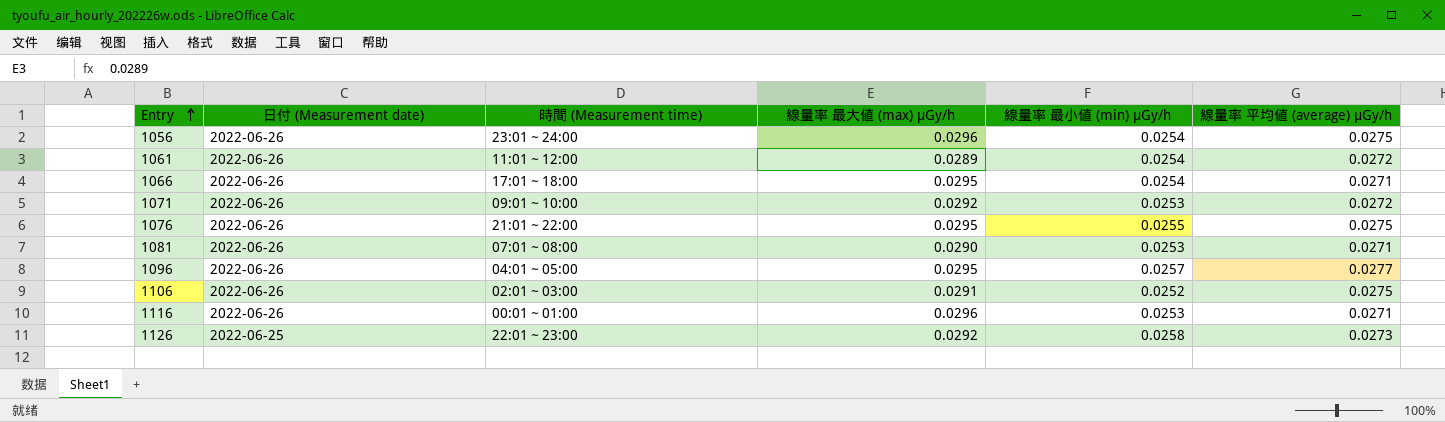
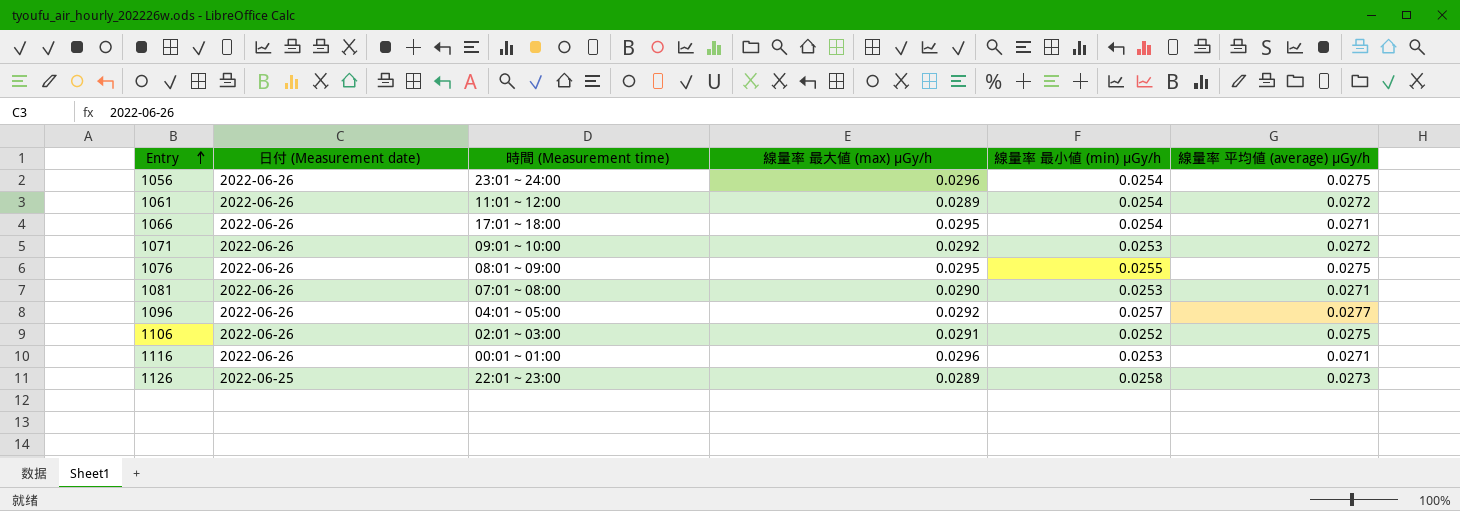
1076 | 時間 (Measurement time): 21:01～22:00 -> 08:01～09:00
1096 | 線量率 最大値 (max) μGy/h: 0.0295 -> 0.0292
1126 | 線量率 最大値 (max) μGy/h: 0.0292 -> 0.0289

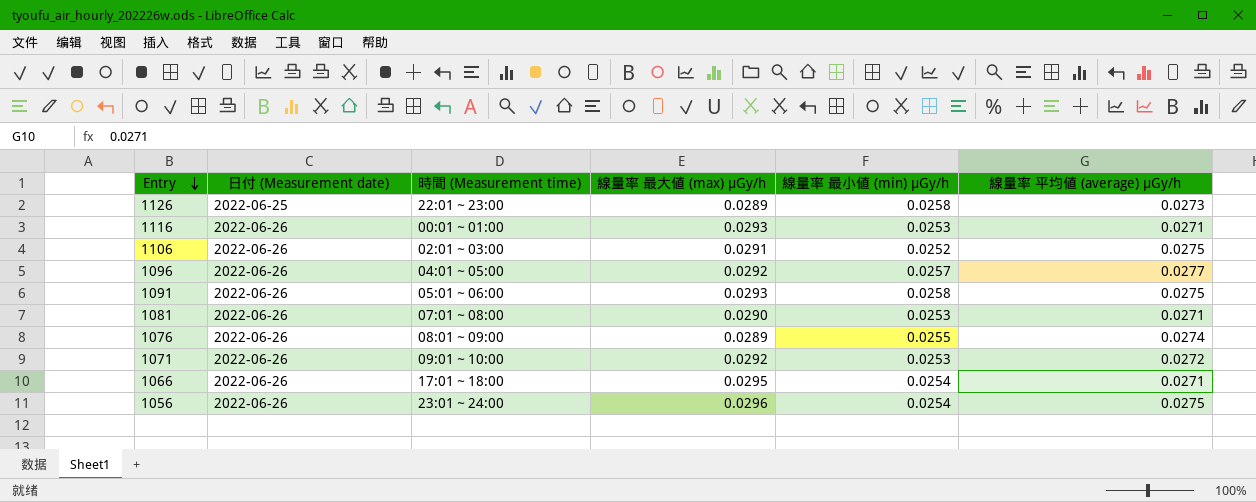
row order: Entry ascending -> Entry descending
row 1061: 2022-06-26 | 11:01～12:00 | 0.0289 | 0.0254 | 0.0272 -> none
1116 | 線量率 最大値 (max) μGy/h: 0.0296 -> 0.0293
row 1091: none -> 2022-06-26 | 05:01～06:00 | 0.0293 | 0.0258 | 0.0275
1076 | 線量率 最大値 (max) μGy/h: 0.0295 -> 0.0289
1076 | 線量率 平均値 (average) μGy/h: 0.0275 -> 0.0274

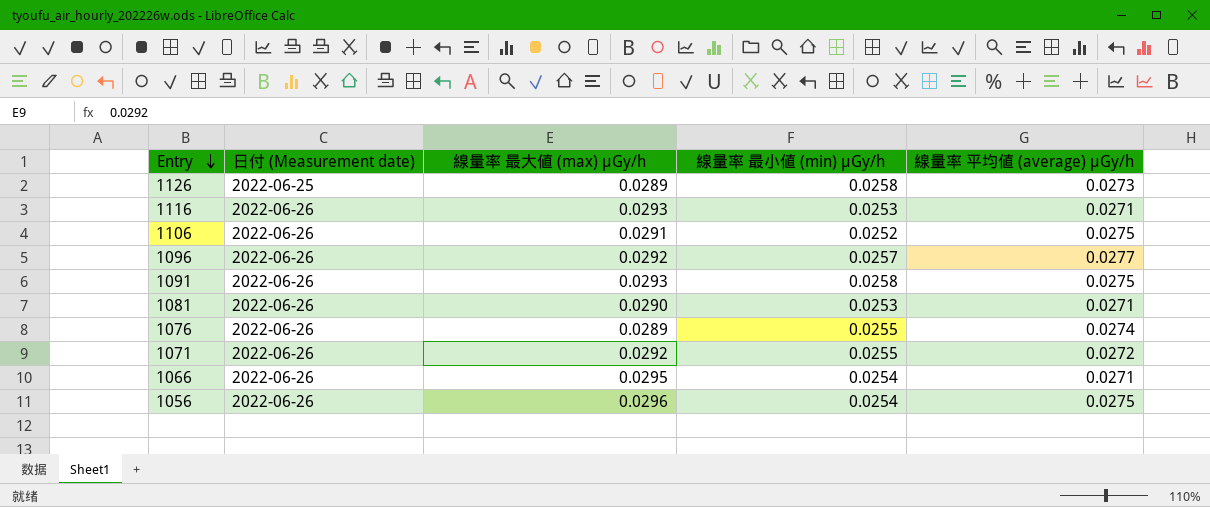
column 時間 (Measurement time) | position: 3 -> none
1071 | 線量率 最小値 (min) μGy/h: 0.0253 -> 0.0255

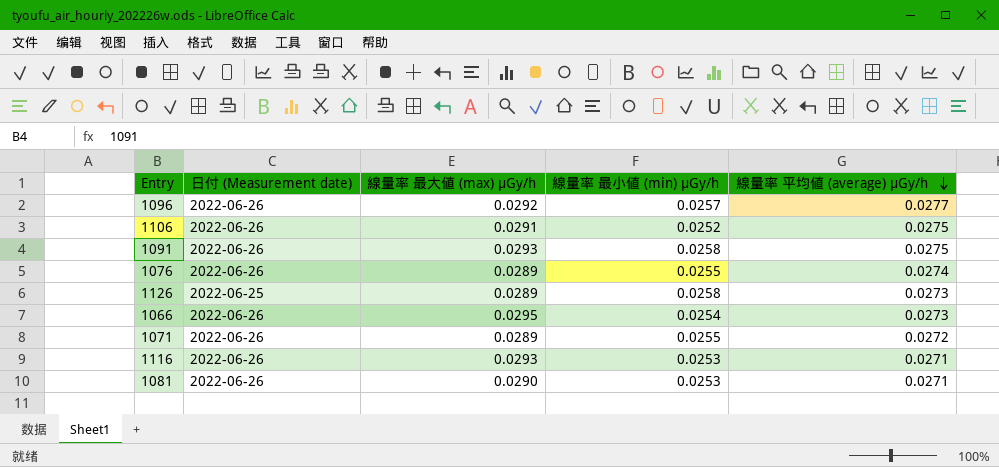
row order: Entry descending -> 線量率 平均値 (average) μGy/h descending
row 1056: 2022-06-26 | 0.0296 | 0.0254 | 0.0275 -> none
1066 | 線量率 平均値 (average) μGy/h: 0.0271 -> 0.0273
1071 | 線量率 最大値 (max) μGy/h: 0.0292 -> 0.0289

